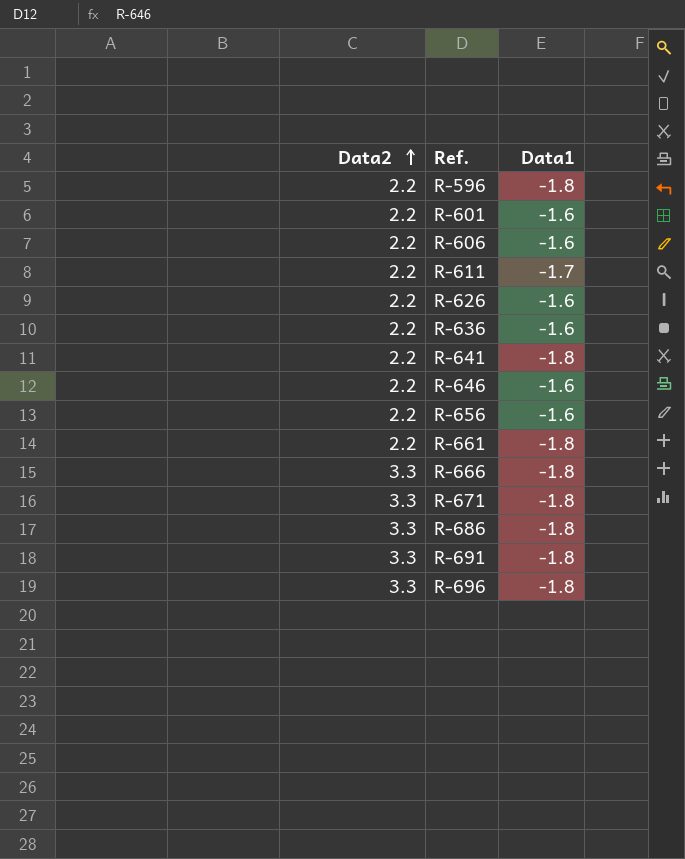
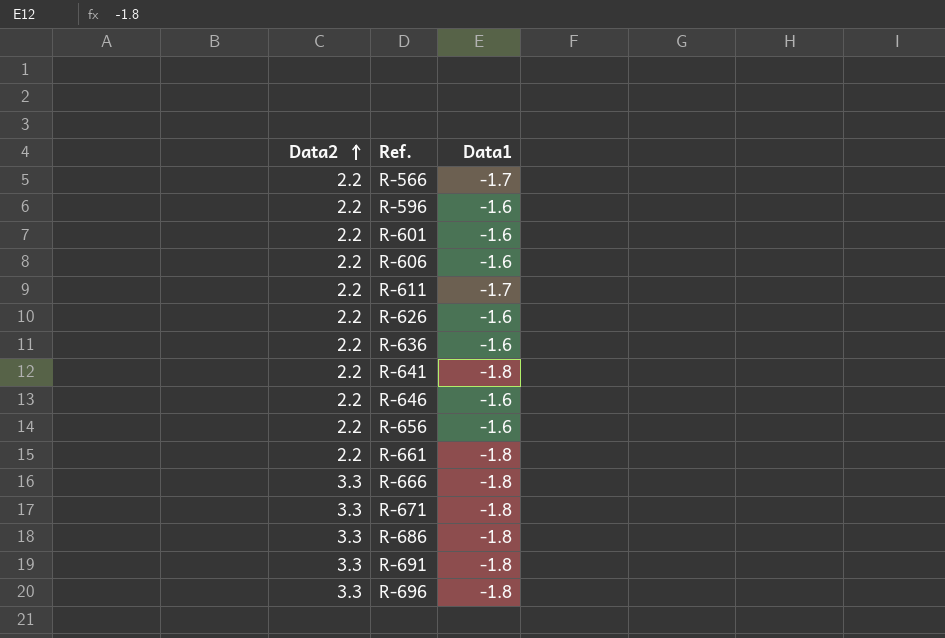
row R-566: none -> 2.2 | -1.7
R-596 | Data1: -1.8 -> -1.6

